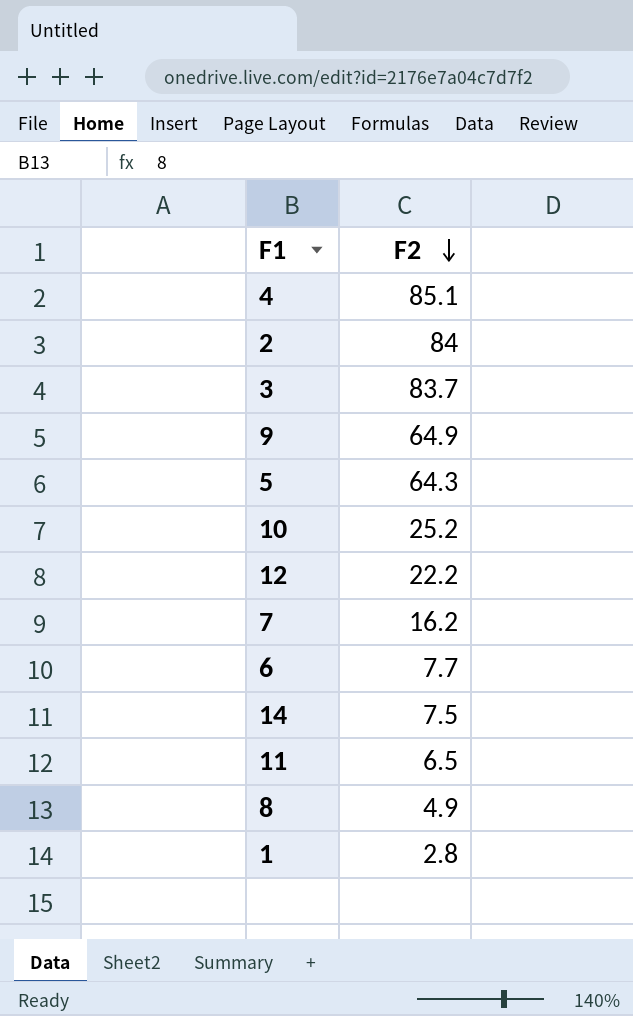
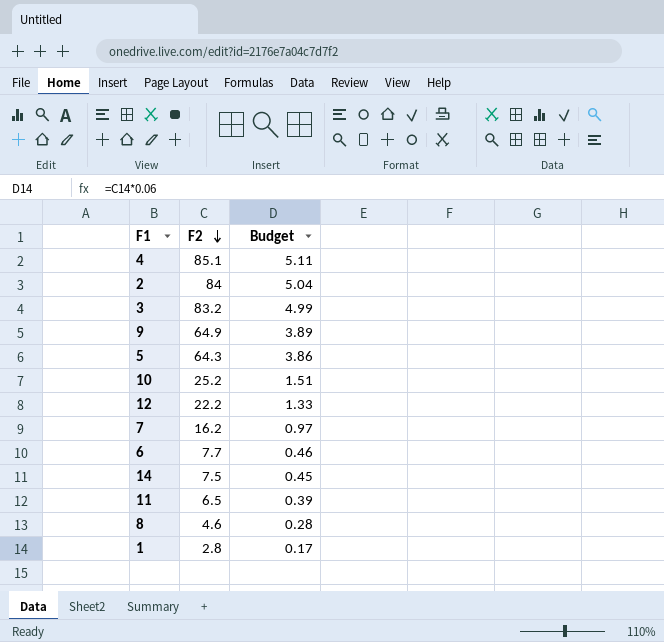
column Budget | formula: none -> [F2] * 0.06
3 | F2: 83.7 -> 83.2
8 | F2: 4.9 -> 4.6

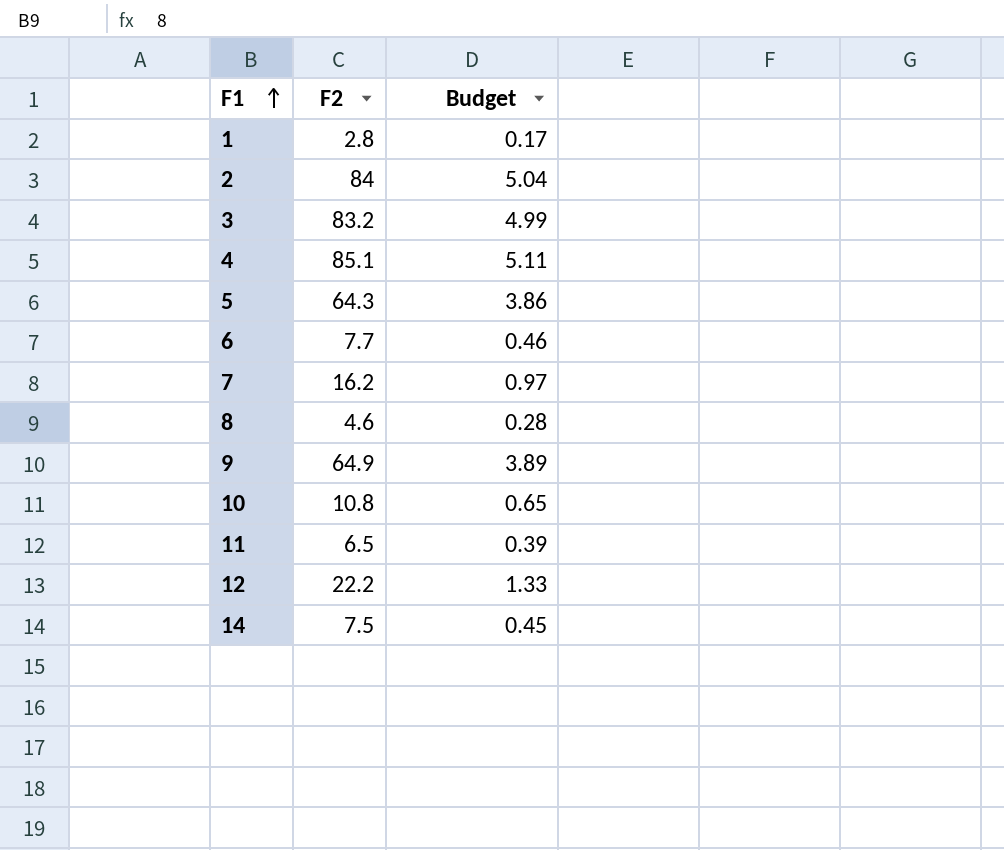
row order: F2 descending -> F1 ascending
10 | F2: 25.2 -> 10.8
10 | Budget: 1.51 -> 0.65

